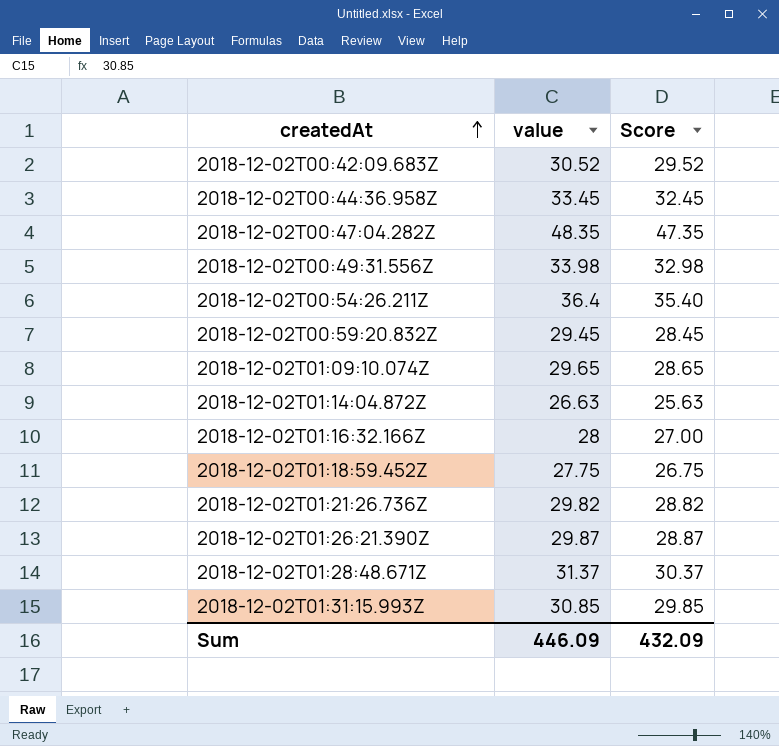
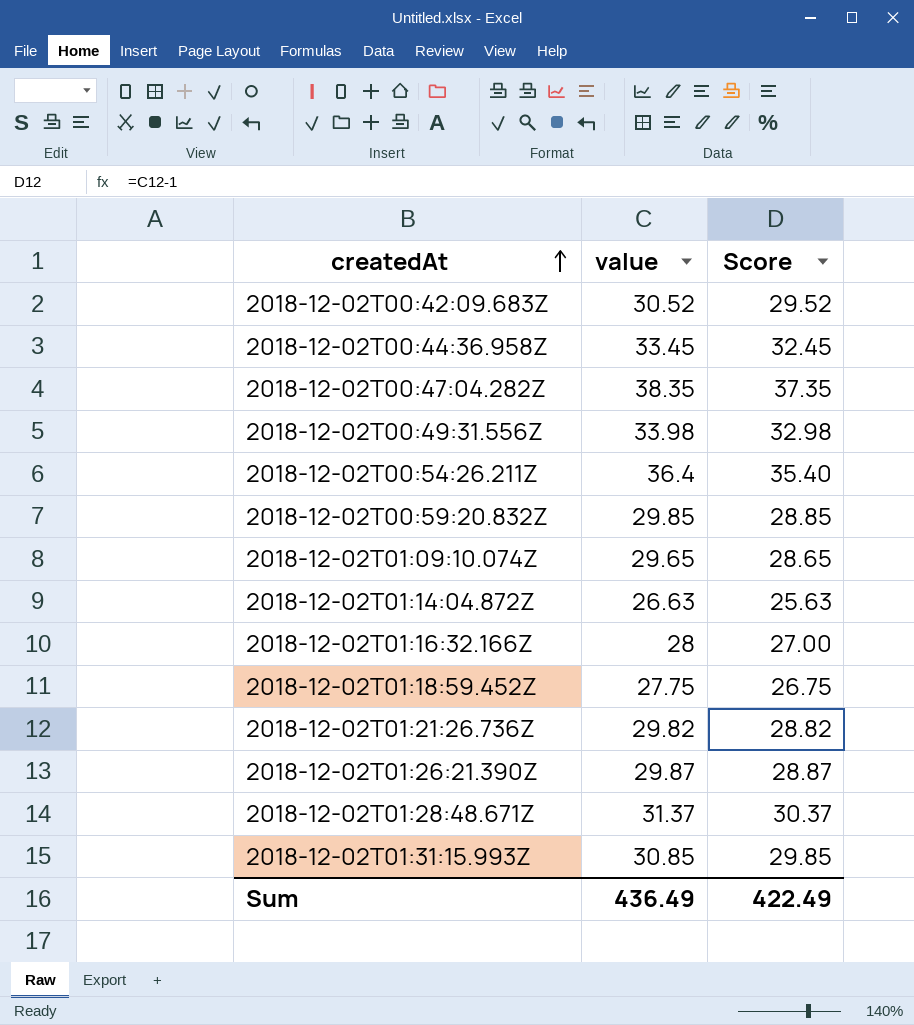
2018-12-02T00:47:04.282Z | value: 48.35 -> 38.35
2018-12-02T00:47:04.282Z | Score: 47.35 -> 37.35
2018-12-02T00:59:20.832Z | value: 29.45 -> 29.85
2018-12-02T00:59:20.832Z | Score: 28.45 -> 28.85
Sum | value: 446.09 -> 436.49
Sum | Score: 432.09 -> 422.49

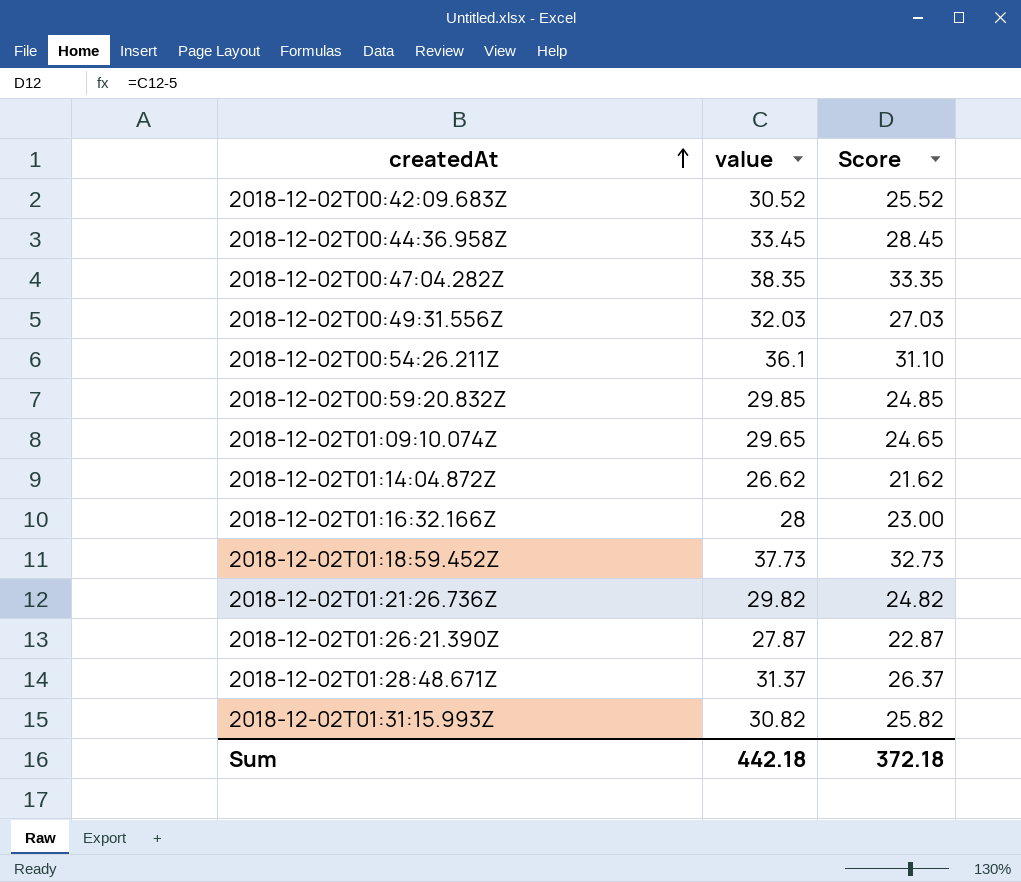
column Score | formula: [value] - 1 -> [value] - 5
2018-12-02T00:49:31.556Z | value: 33.98 -> 32.03
2018-12-02T00:54:26.211Z | value: 36.4 -> 36.1
2018-12-02T01:14:04.872Z | value: 26.63 -> 26.62
2018-12-02T01:18:59.452Z | value: 27.75 -> 37.73
2018-12-02T01:26:21.390Z | value: 29.87 -> 27.87
2018-12-02T01:31:15.993Z | value: 30.85 -> 30.82
Sum | value: 436.49 -> 442.18
Sum | Score: 422.49 -> 372.18

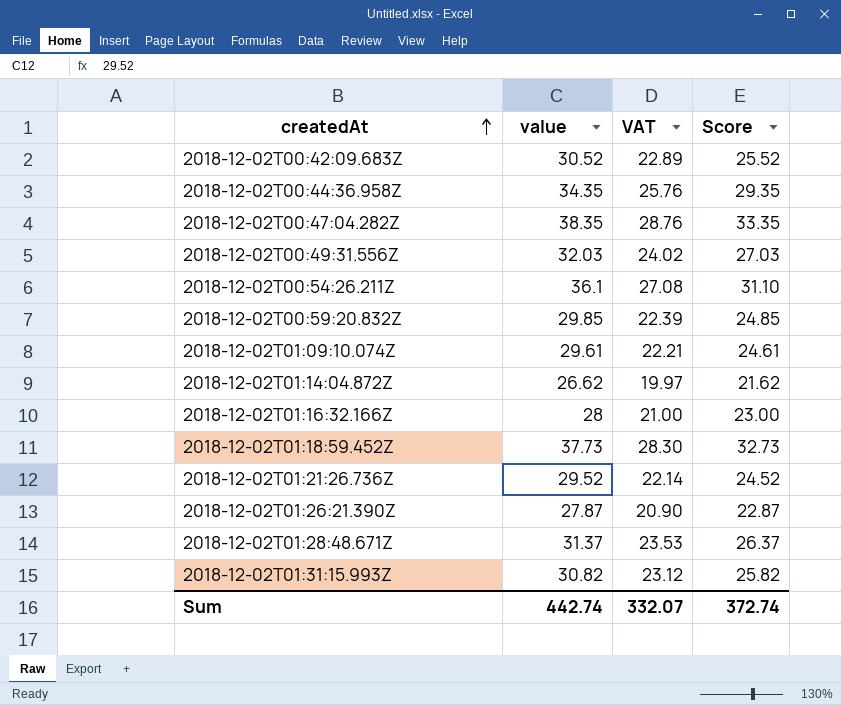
column VAT | formula: none -> [value] * 0.75
2018-12-02T00:44:36.958Z | value: 33.45 -> 34.35
2018-12-02T00:44:36.958Z | Score: 28.45 -> 29.35
2018-12-02T01:09:10.074Z | value: 29.65 -> 29.61
2018-12-02T01:09:10.074Z | Score: 24.65 -> 24.61
2018-12-02T01:21:26.736Z | value: 29.82 -> 29.52
2018-12-02T01:21:26.736Z | Score: 24.82 -> 24.52
Sum | value: 442.18 -> 442.74
Sum | Score: 372.18 -> 372.74

